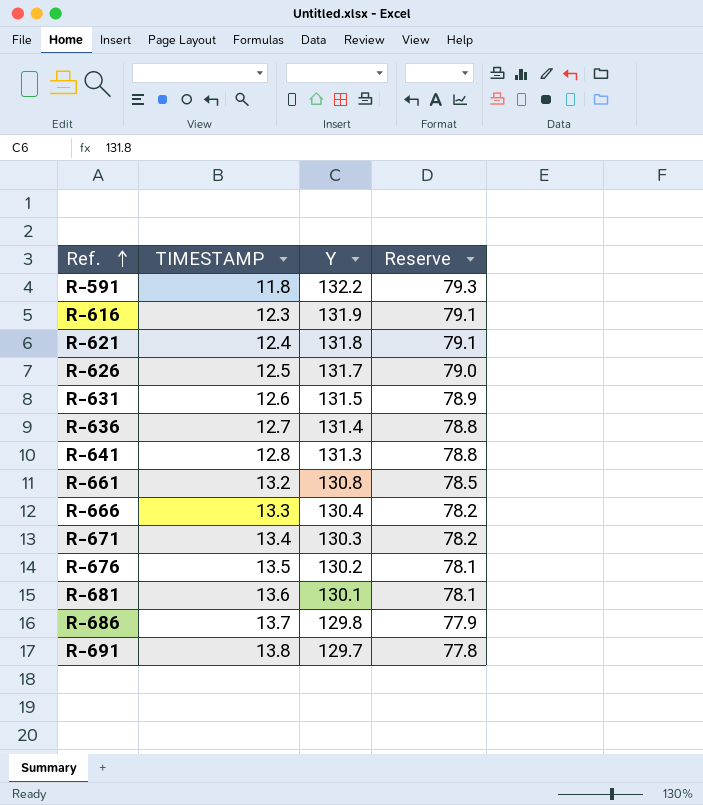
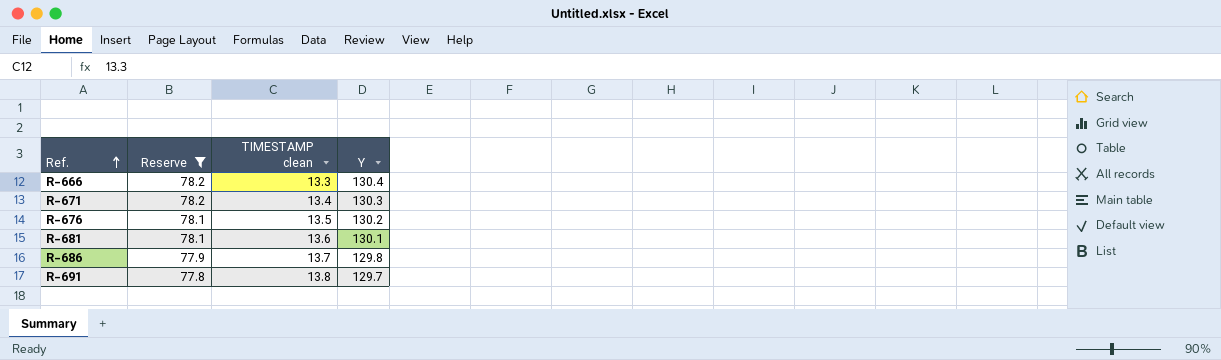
filter: none -> Reserve <= 78.2
column Reserve | position: 4 -> 2
column name: TIMESTAMP -> TIMESTAMP clean

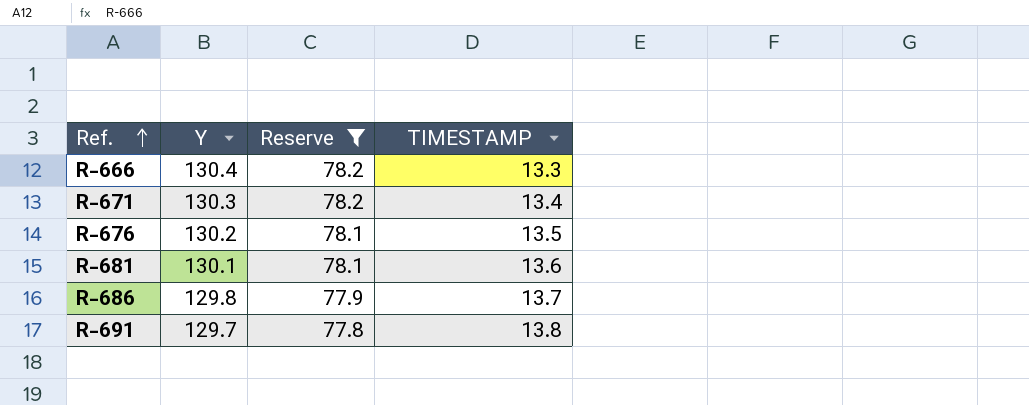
column Y | position: 4 -> 2
column name: TIMESTAMP clean -> TIMESTAMP

